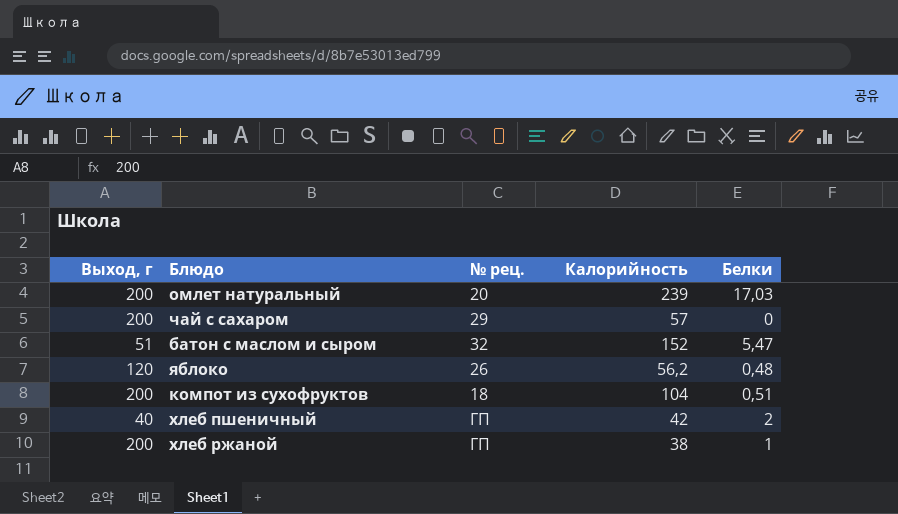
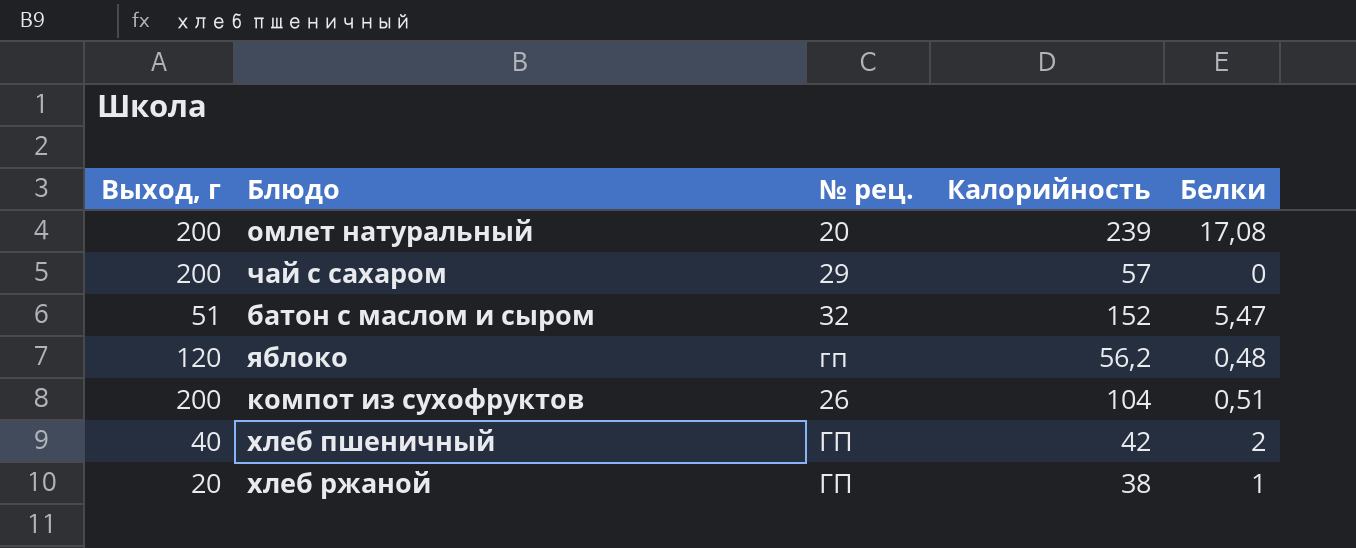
омлет натуральный | Белки: 17,03 -> 17,08
яблоко | № рец.: 26 -> гп
компот из сухофруктов | № рец.: 18 -> 26
хлеб ржаной | Выход, г: 200 -> 20

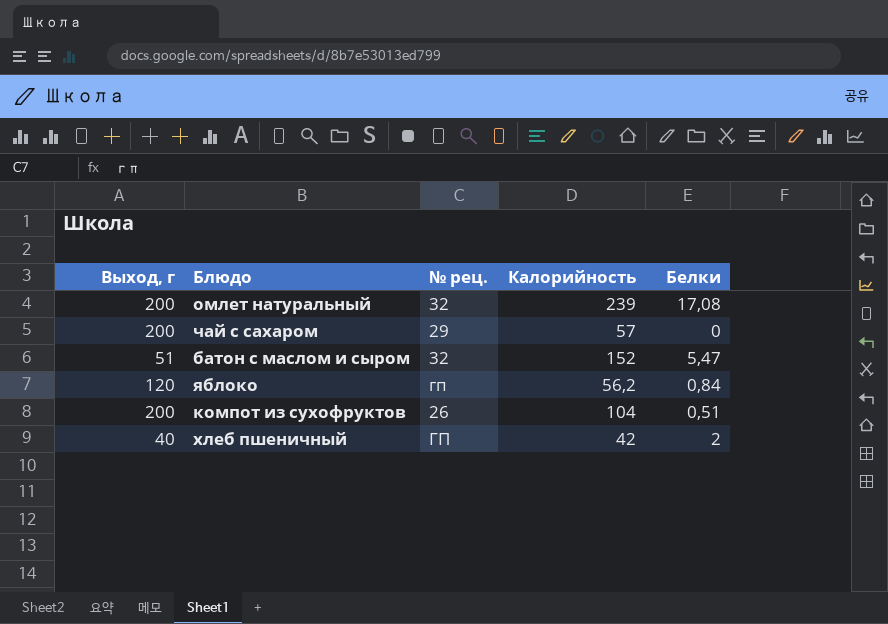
row хлеб ржаной: 20 | ГП | 38 | 1 -> none
омлет натуральный | № рец.: 20 -> 32
яблоко | Белки: 0,48 -> 0,84

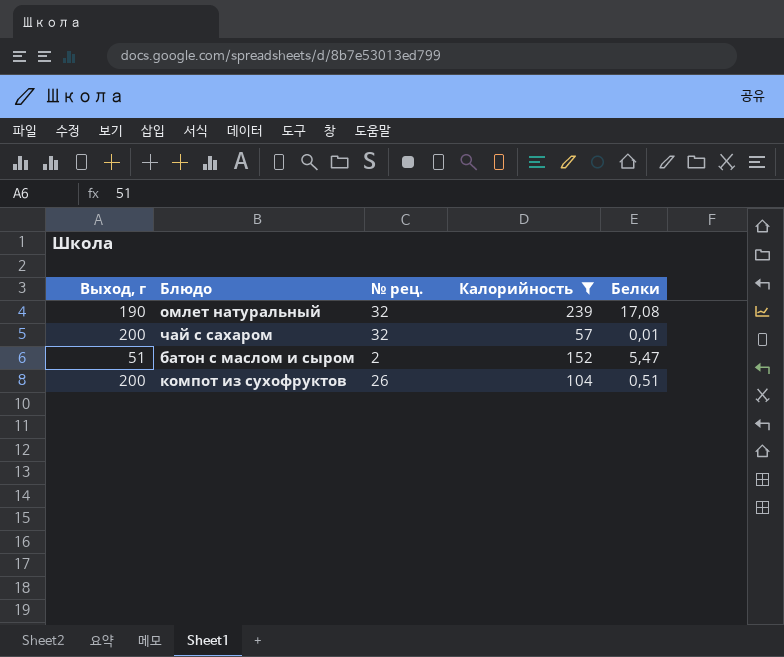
filter: none -> Калорийность >= 57
омлет натуральный | Выход, г: 200 -> 190
чай с сахаром | № рец.: 29 -> 32
чай с сахаром | Белки: 0 -> 0,01
батон с маслом и сыром | № рец.: 32 -> 2

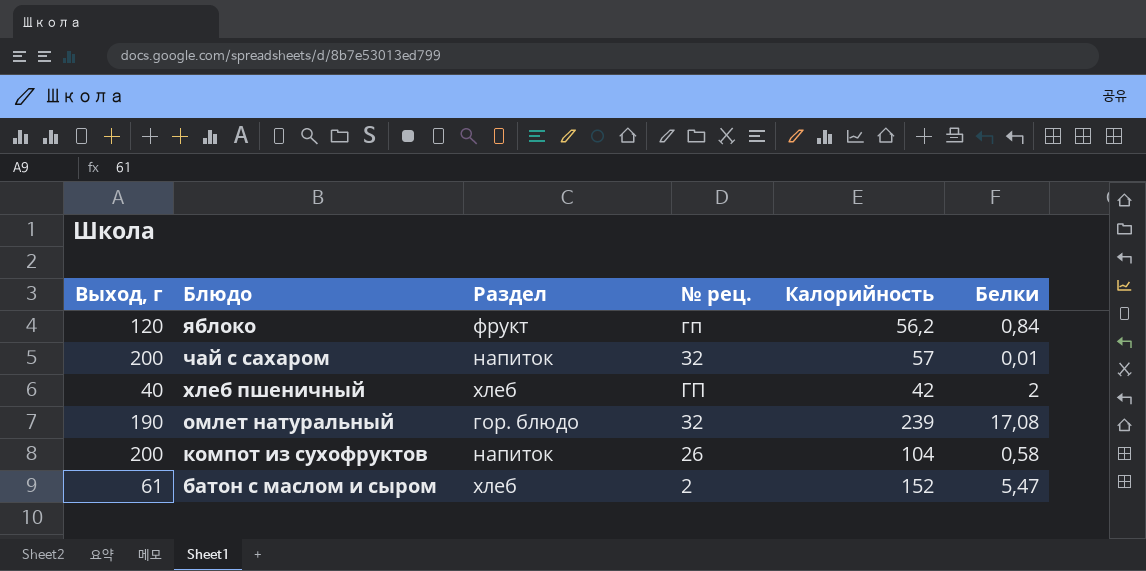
filter: Калорийность >= 57 -> none
row order: none -> Блюдо descending
column Раздел | position: none -> 3
компот из сухофруктов | Белки: 0,51 -> 0,58
батон с маслом и сыром | Выход, г: 51 -> 61

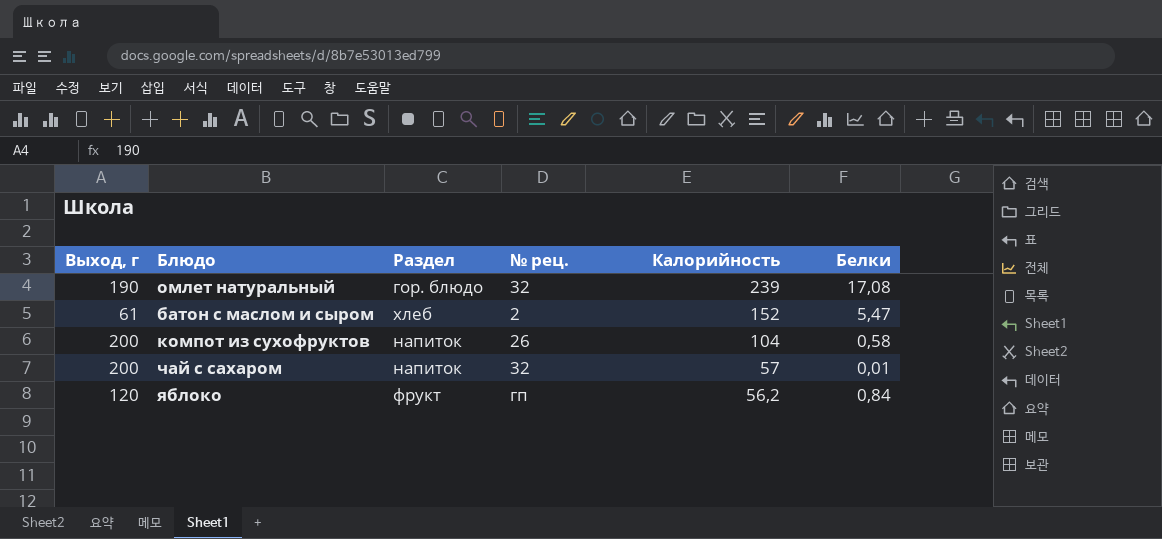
row order: Блюдо descending -> Калорийность descending
row хлеб пшеничный: 40 | хлеб | ГП | 42 | 2 -> none

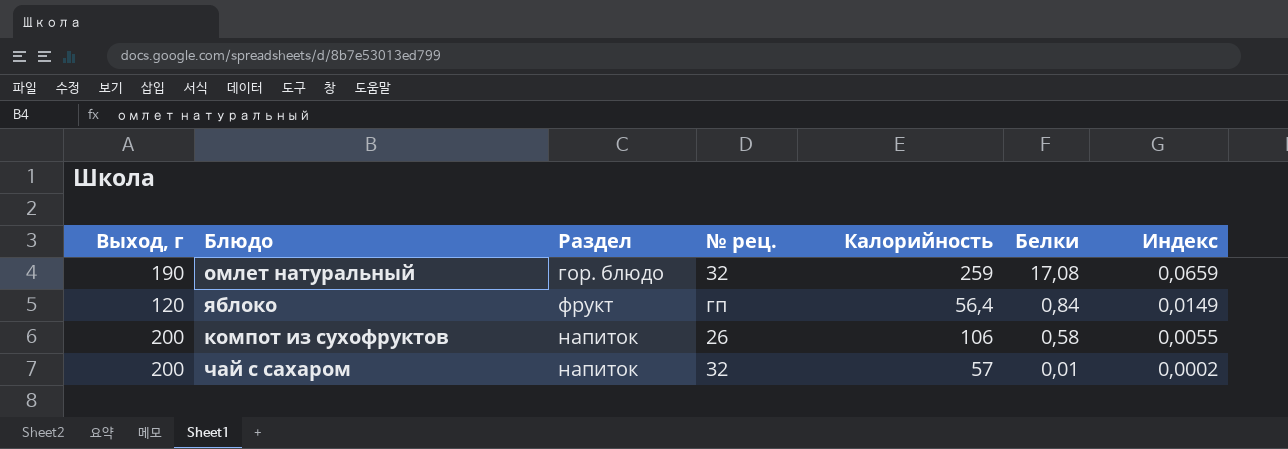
row order: Калорийность descending -> Белки descending
column Индекс | formula: none -> [Белки] / [Калорийность]
row батон с маслом и сыром: 61 | хлеб | 2 | 152 | 5,47 -> none
омлет натуральный | Калорийность: 239 -> 259
яблоко | Калорийность: 56,2 -> 56,4
компот из сухофруктов | Калорийность: 104 -> 106

